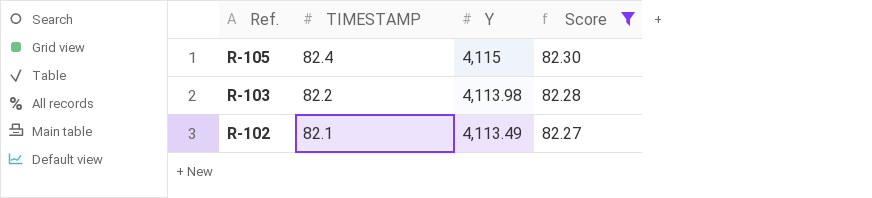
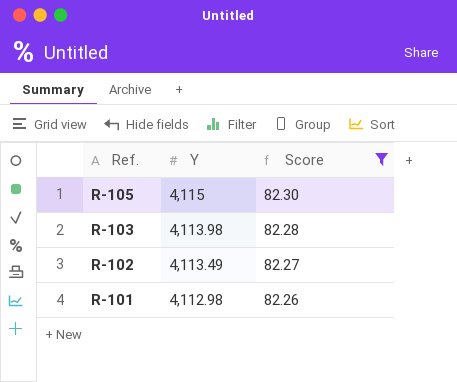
column TIMESTAMP | position: 2 -> none
row R-101: none -> 4,112.98 | 82.26

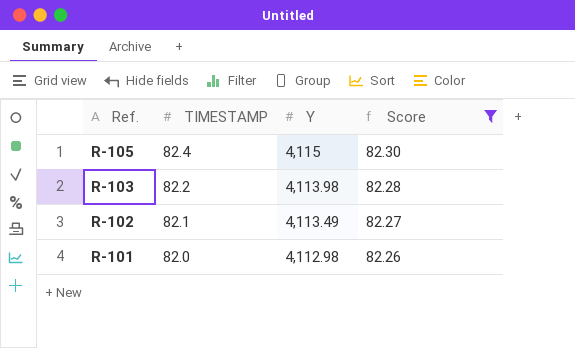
column TIMESTAMP | position: none -> 2

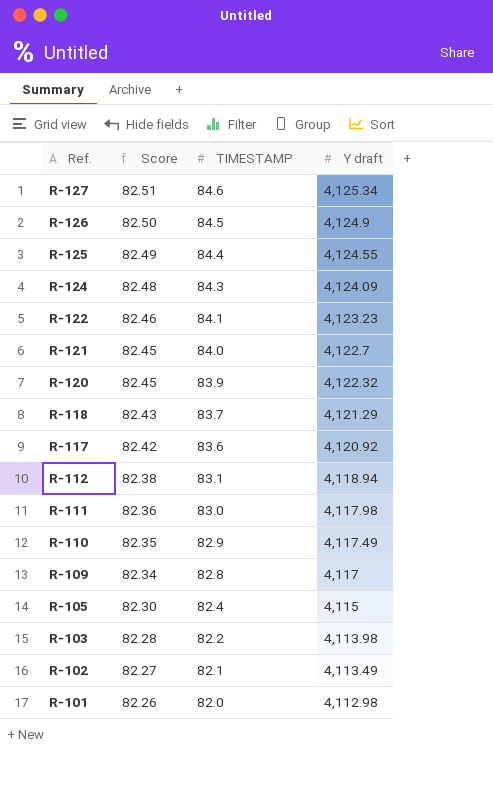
filter: Score <= 82.30 -> none
column Score | position: 4 -> 2
column name: Y -> Y draft

